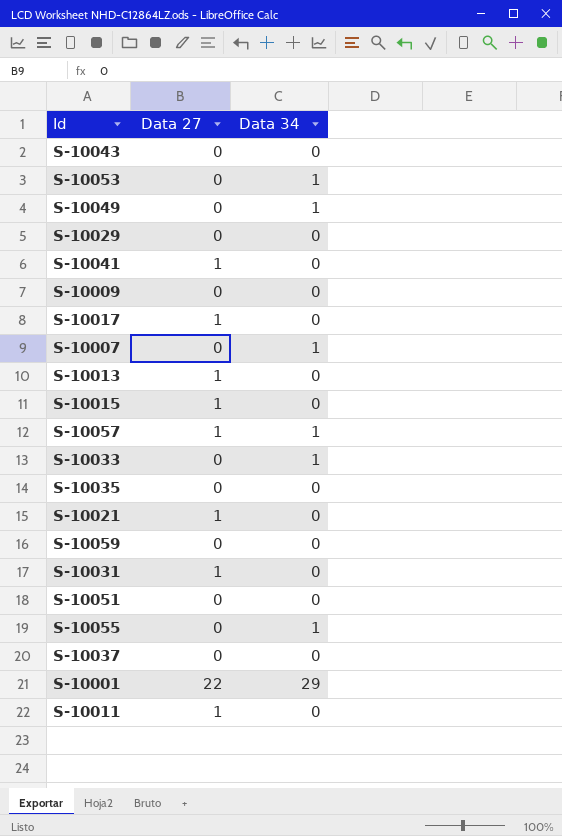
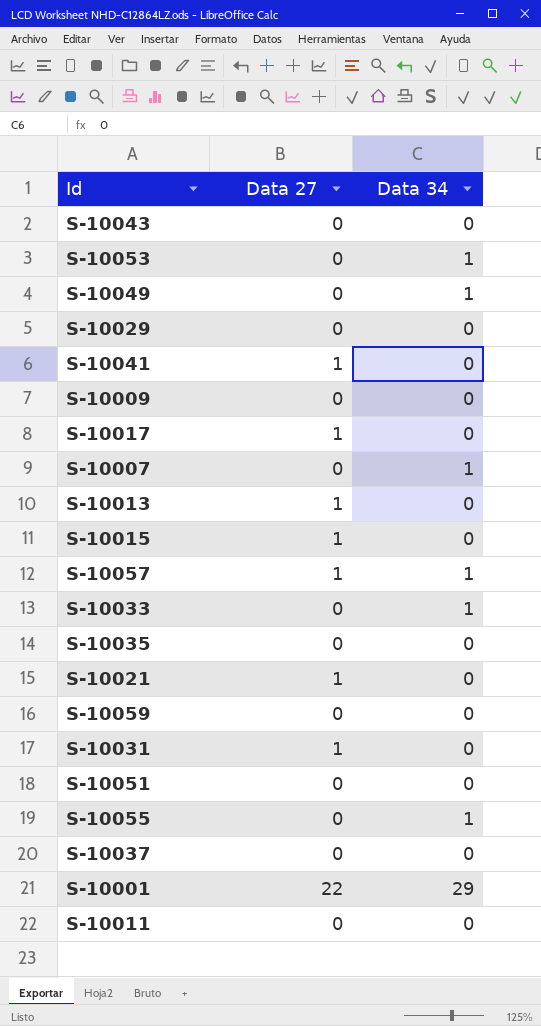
S-10011 | Data 27: 1 -> 0

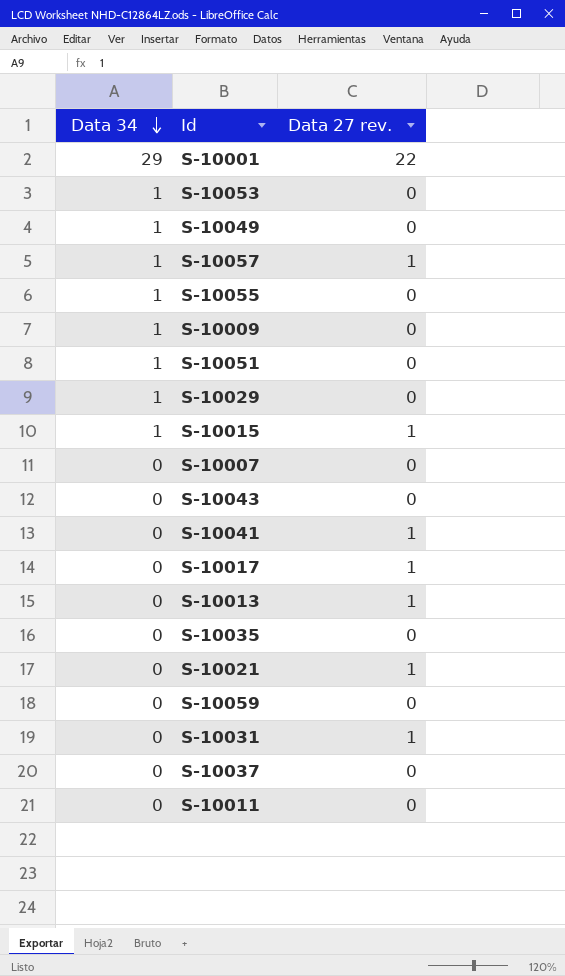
row order: none -> Data 34 descending
column Data 34 | position: 3 -> 1
column name: Data 27 -> Data 27 rev.
row S-10033: 0 | 1 -> none
S-10009 | Data 34: 0 -> 1
S-10051 | Data 34: 0 -> 1
S-10029 | Data 34: 0 -> 1
S-10015 | Data 34: 0 -> 1
S-10007 | Data 34: 1 -> 0

